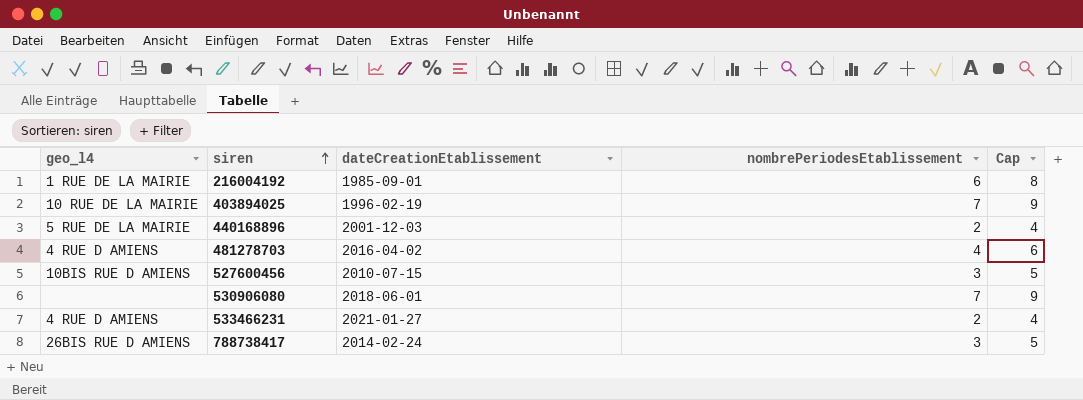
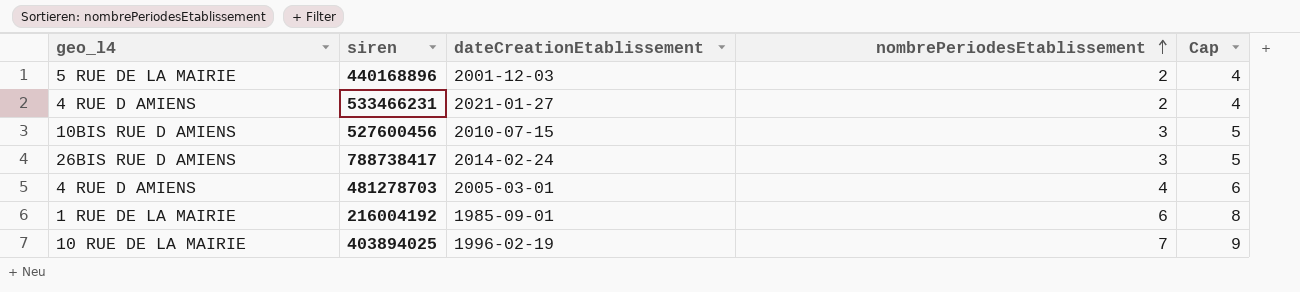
row order: siren ascending -> nombrePeriodesEtablissement ascending
row 530906080: none | 2018-06-01 | 7 | 9 -> none
481278703 | dateCreationEtablissement: 2016-04-02 -> 2005-03-01

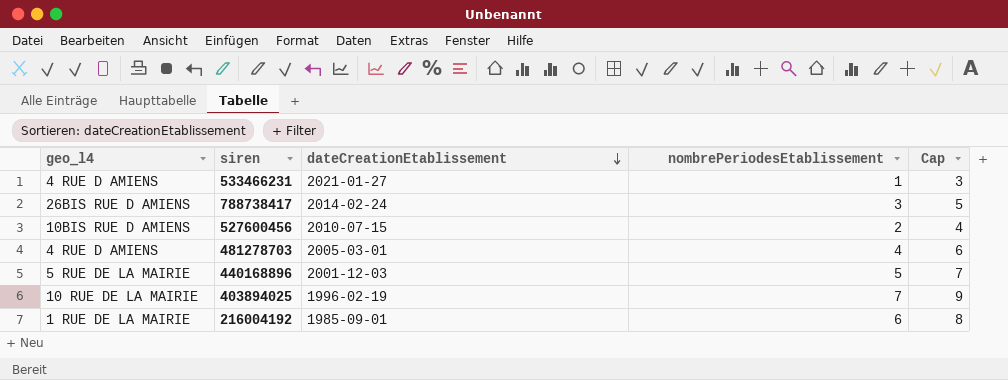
row order: nombrePeriodesEtablissement ascending -> dateCreationEtablissement descending
533466231 | nombrePeriodesEtablissement: 2 -> 1
533466231 | Cap: 4 -> 3
527600456 | nombrePeriodesEtablissement: 3 -> 2
527600456 | Cap: 5 -> 4
440168896 | nombrePeriodesEtablissement: 2 -> 5
440168896 | Cap: 4 -> 7

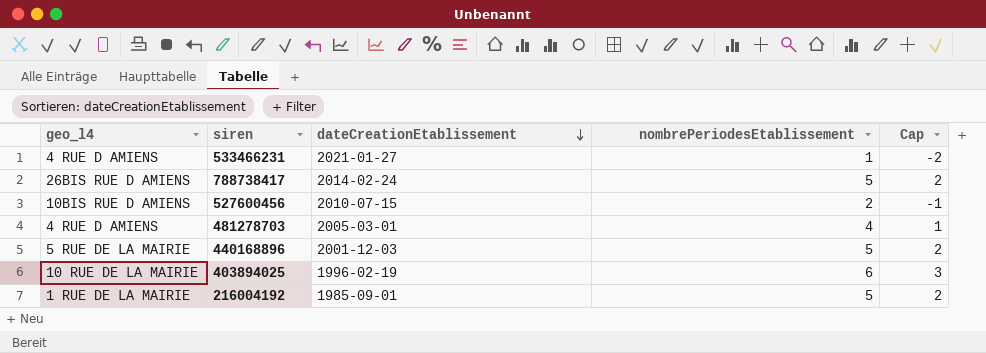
column Cap | formula: [nombrePeriodesEtablissement] + 2 -> [nombrePeriodesEtablissement] - 3
788738417 | nombrePeriodesEtablissement: 3 -> 5
403894025 | nombrePeriodesEtablissement: 7 -> 6
216004192 | nombrePeriodesEtablissement: 6 -> 5

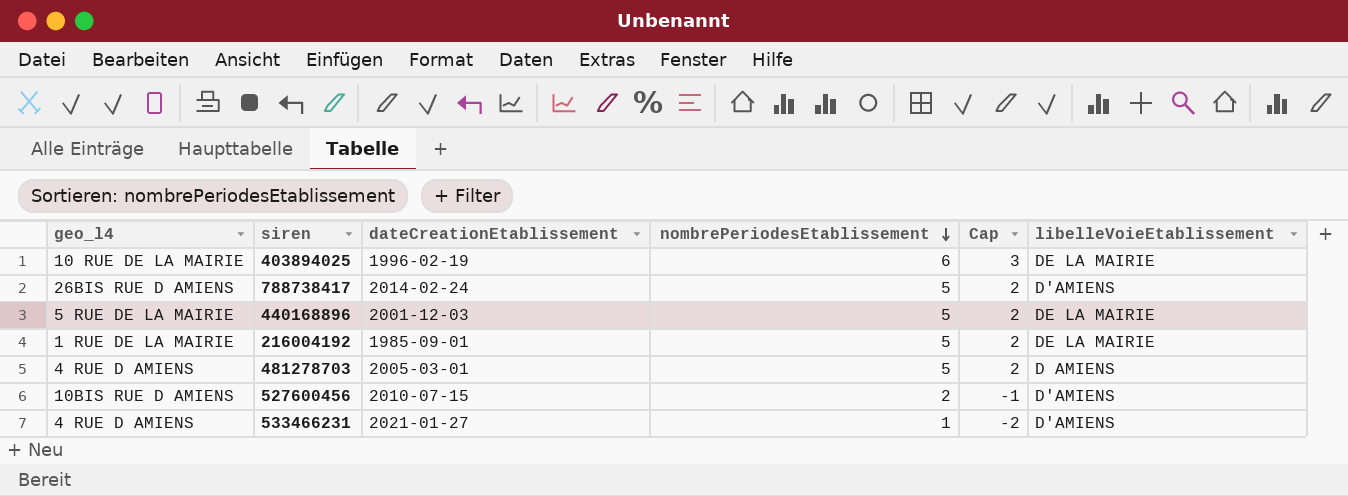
row order: dateCreationEtablissement descending -> nombrePeriodesEtablissement descending
column libelleVoieEtablissement | position: none -> 6
481278703 | nombrePeriodesEtablissement: 4 -> 5
481278703 | Cap: 1 -> 2

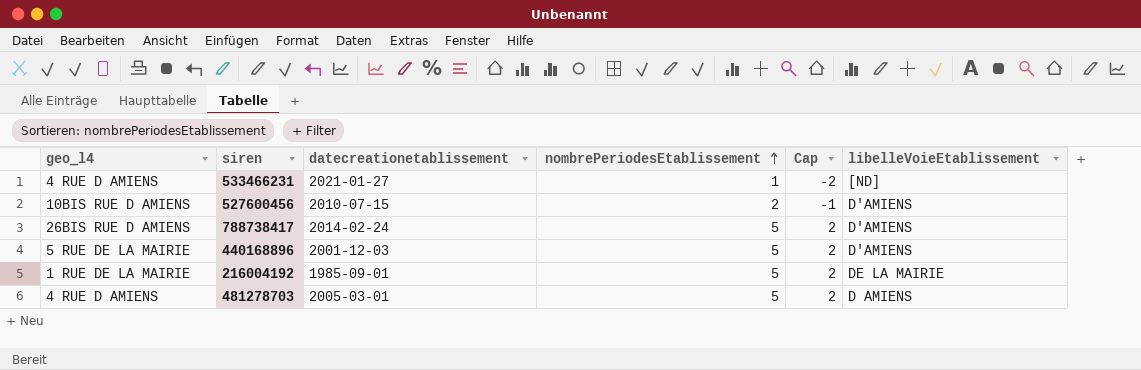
row order: nombrePeriodesEtablissement descending -> nombrePeriodesEtablissement ascending
column name: dateCreationEtablissement -> datecreationetablissement
row 403894025: 10 RUE DE LA MAIRIE | 1996-02-19 | 6 | 3 | DE LA MAIRIE -> none
533466231 | libelleVoieEtablissement: D'AMIENS -> [ND]
440168896 | libelleVoieEtablissement: DE LA MAIRIE -> D'AMIENS

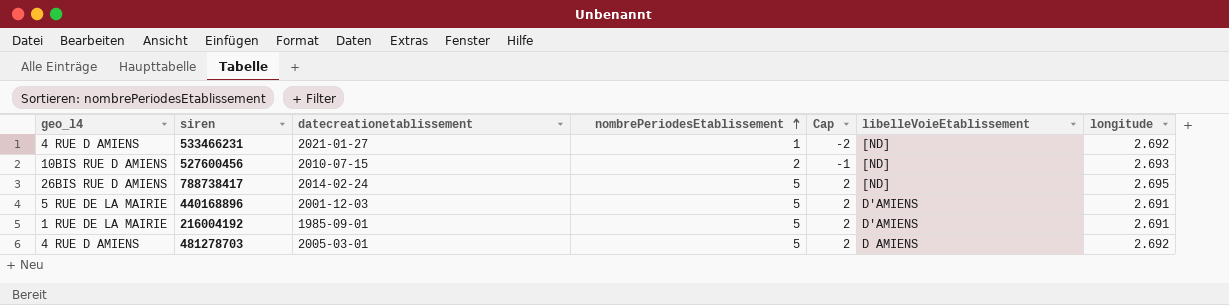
column longitude | position: none -> 7
527600456 | libelleVoieEtablissement: D'AMIENS -> [ND]
788738417 | libelleVoieEtablissement: D'AMIENS -> [ND]
216004192 | libelleVoieEtablissement: DE LA MAIRIE -> D'AMIENS

